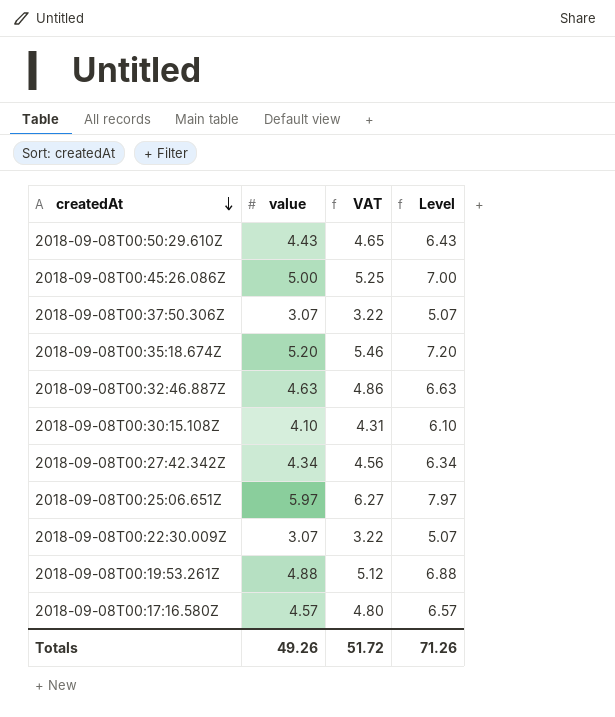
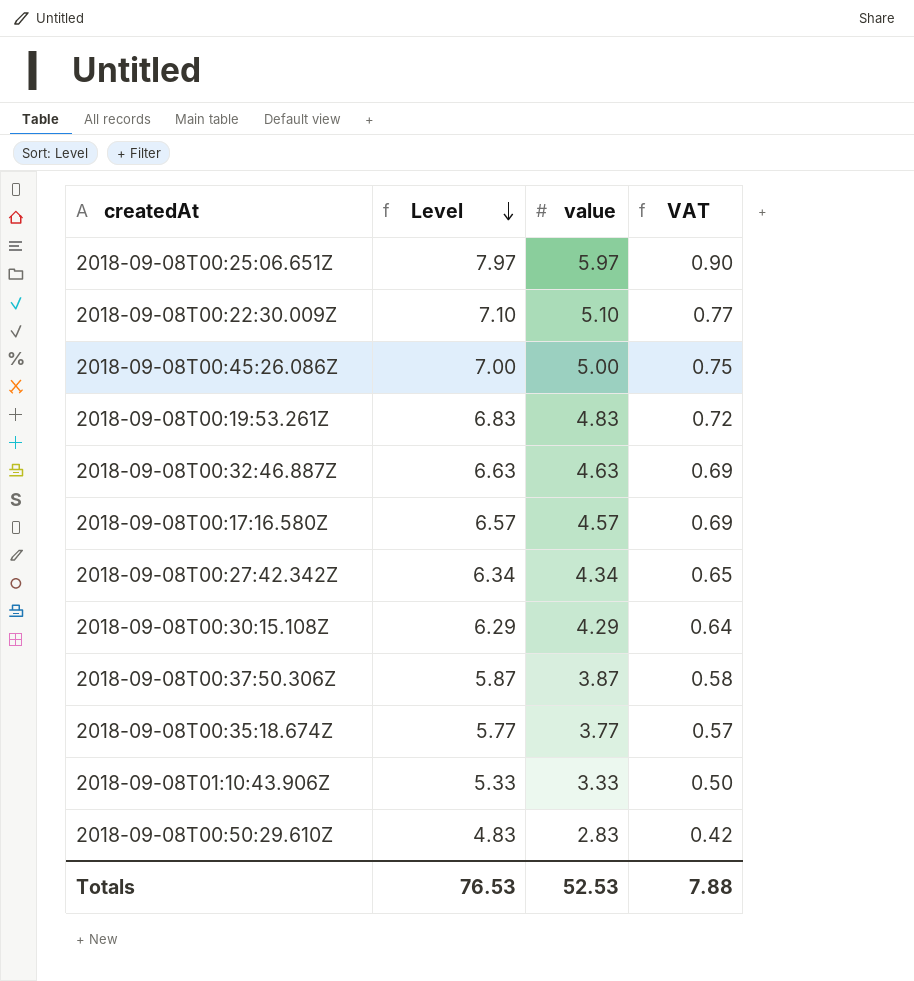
row order: createdAt descending -> Level descending
column Level | position: 4 -> 2
column VAT | formula: [value] * 1.05 -> [value] * 0.15
2018-09-08T00:22:30.009Z | Level: 5.07 -> 7.10
2018-09-08T00:22:30.009Z | value: 3.07 -> 5.10
2018-09-08T00:19:53.261Z | Level: 6.88 -> 6.83
2018-09-08T00:19:53.261Z | value: 4.88 -> 4.83
2018-09-08T00:30:15.108Z | Level: 6.10 -> 6.29
2018-09-08T00:30:15.108Z | value: 4.10 -> 4.29
2018-09-08T00:37:50.306Z | Level: 5.07 -> 5.87
2018-09-08T00:37:50.306Z | value: 3.07 -> 3.87
2018-09-08T00:35:18.674Z | Level: 7.20 -> 5.77
2018-09-08T00:35:18.674Z | value: 5.20 -> 3.77
row 2018-09-08T01:10:43.906Z: none -> 5.33 | 3.33 | 0.50
2018-09-08T00:50:29.610Z | Level: 6.43 -> 4.83
2018-09-08T00:50:29.610Z | value: 4.43 -> 2.83
Totals | Level: 71.26 -> 76.53
Totals | value: 49.26 -> 52.53
Totals | VAT: 51.72 -> 7.88

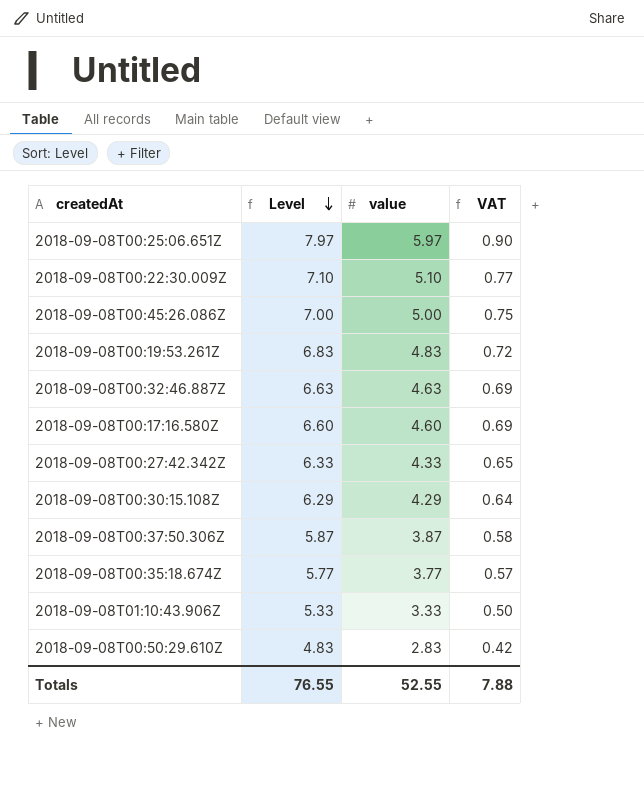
2018-09-08T00:17:16.580Z | Level: 6.57 -> 6.60
2018-09-08T00:17:16.580Z | value: 4.57 -> 4.60
2018-09-08T00:27:42.342Z | Level: 6.34 -> 6.33
2018-09-08T00:27:42.342Z | value: 4.34 -> 4.33
Totals | Level: 76.53 -> 76.55
Totals | value: 52.53 -> 52.55

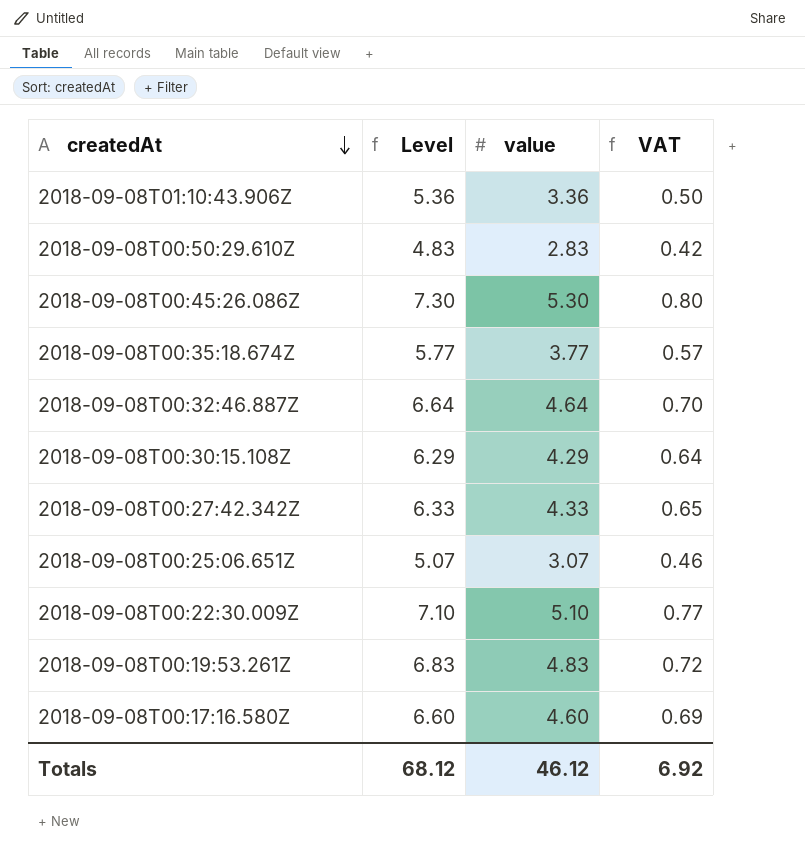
row order: Level descending -> createdAt descending
row 2018-09-08T00:37:50.306Z: 5.87 | 3.87 | 0.58 -> none
2018-09-08T01:10:43.906Z | Level: 5.33 -> 5.36
2018-09-08T01:10:43.906Z | value: 3.33 -> 3.36
2018-09-08T00:45:26.086Z | Level: 7.00 -> 7.30
2018-09-08T00:45:26.086Z | value: 5.00 -> 5.30
2018-09-08T00:45:26.086Z | VAT: 0.75 -> 0.80
2018-09-08T00:32:46.887Z | Level: 6.63 -> 6.64
2018-09-08T00:32:46.887Z | value: 4.63 -> 4.64
2018-09-08T00:32:46.887Z | VAT: 0.69 -> 0.70
2018-09-08T00:25:06.651Z | Level: 7.97 -> 5.07
2018-09-08T00:25:06.651Z | value: 5.97 -> 3.07
2018-09-08T00:25:06.651Z | VAT: 0.90 -> 0.46
Totals | Level: 76.55 -> 68.12
Totals | value: 52.55 -> 46.12
Totals | VAT: 7.88 -> 6.92

